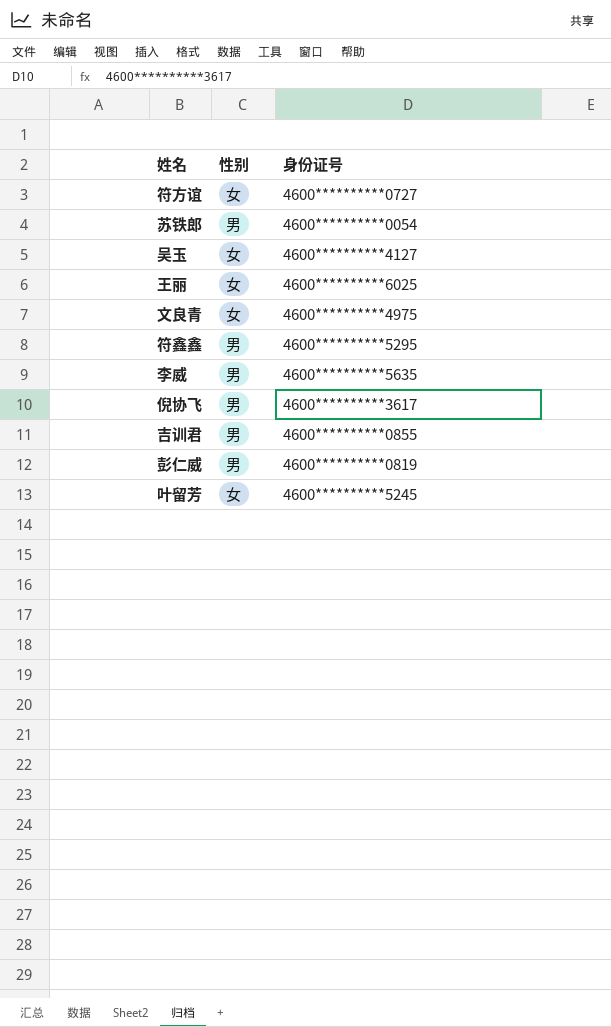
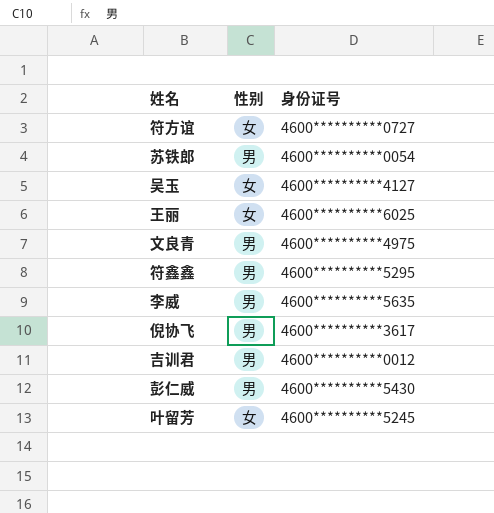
文良青 | 性别: 女 -> 男
吉训君 | 身份证号: 4600**********0855 -> 4600**********0012
彭仁威 | 身份证号: 4600**********0819 -> 4600**********5430

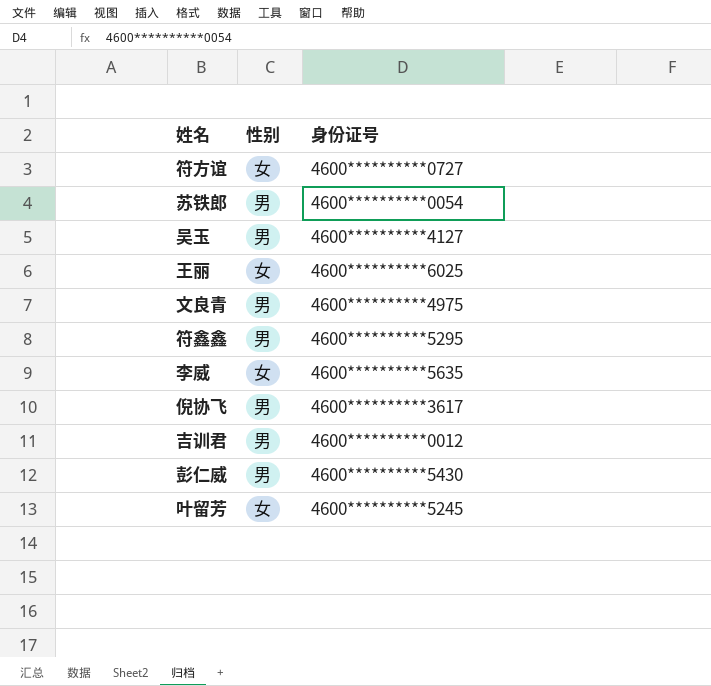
吴玉 | 性别: 女 -> 男
李威 | 性别: 男 -> 女

